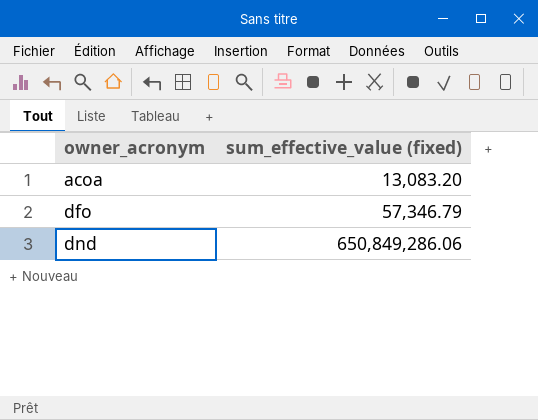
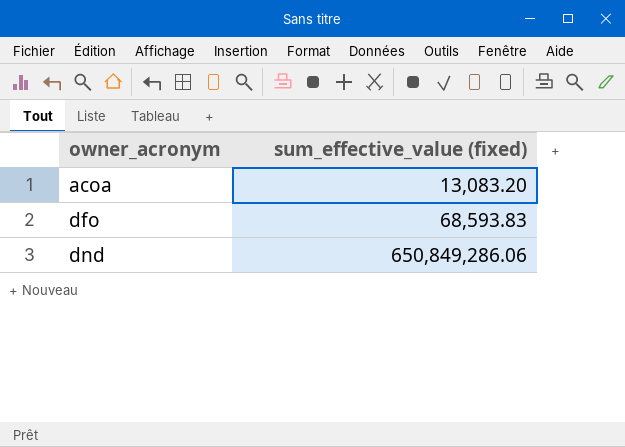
dfo | sum_effective_value (fixed): 57,346.79 -> 68,593.83

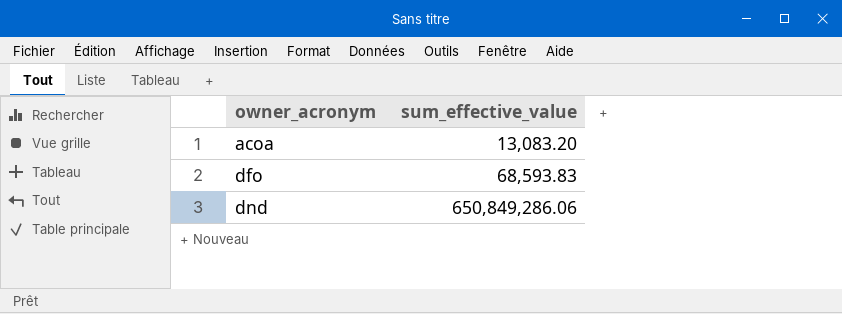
column name: sum_effective_value (fixed) -> sum_effective_value

